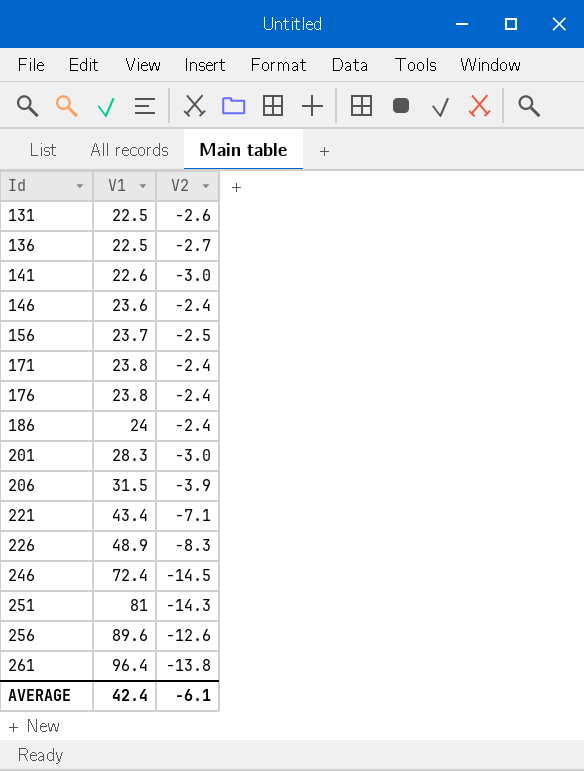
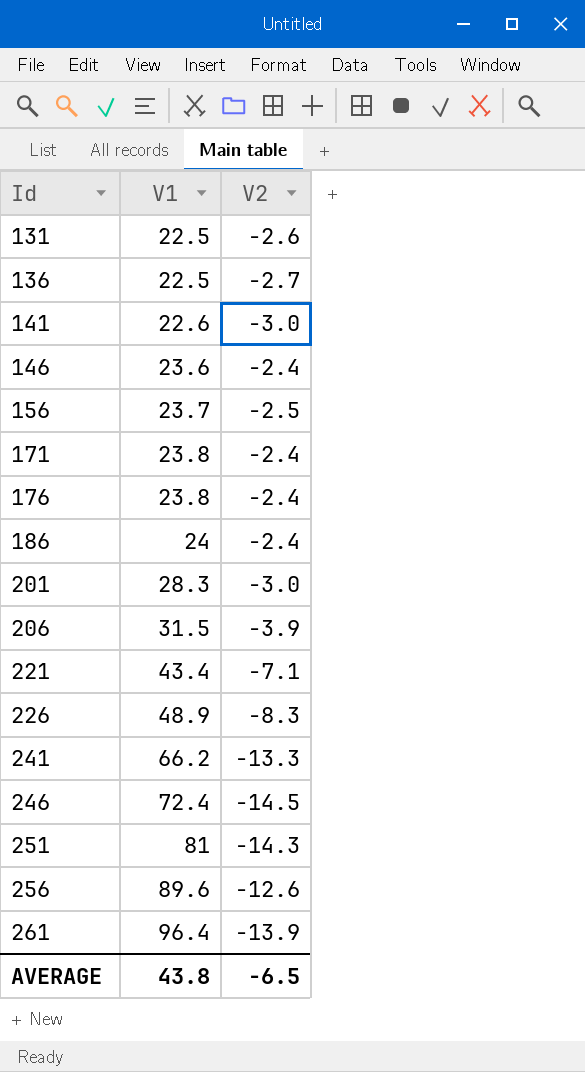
row 241: none -> 66.2 | -13.3
261 | V2: -13.8 -> -13.9
AVERAGE | V1: 42.4 -> 43.8
AVERAGE | V2: -6.1 -> -6.5

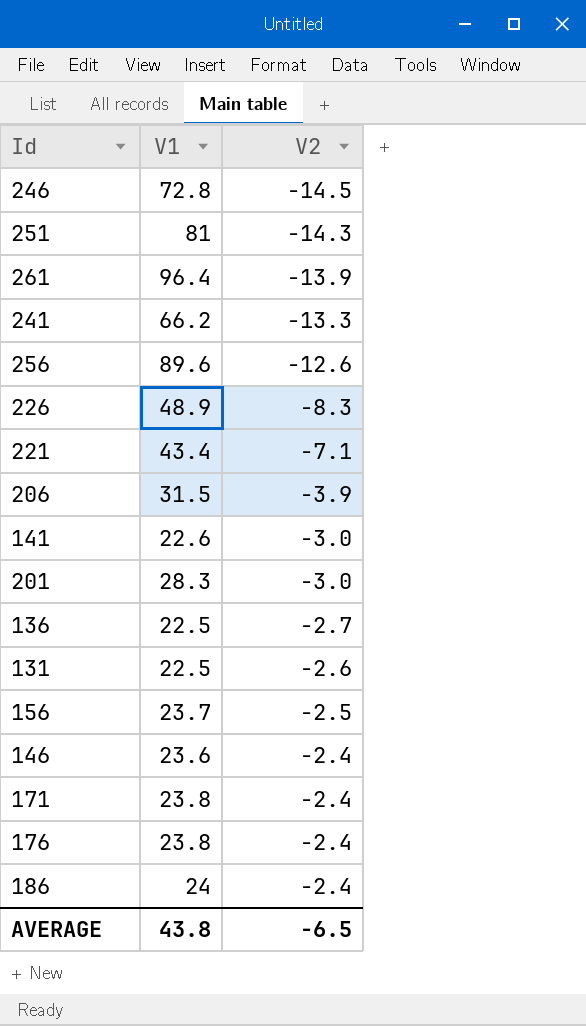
row order: Id ascending -> V2 ascending
246 | V1: 72.4 -> 72.8

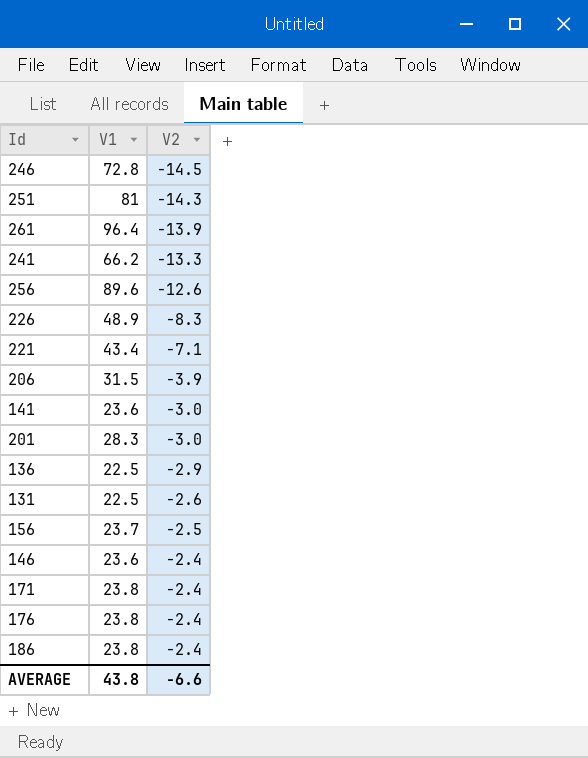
141 | V1: 22.6 -> 23.6
136 | V2: -2.7 -> -2.9
186 | V1: 24 -> 23.8
AVERAGE | V2: -6.5 -> -6.6

